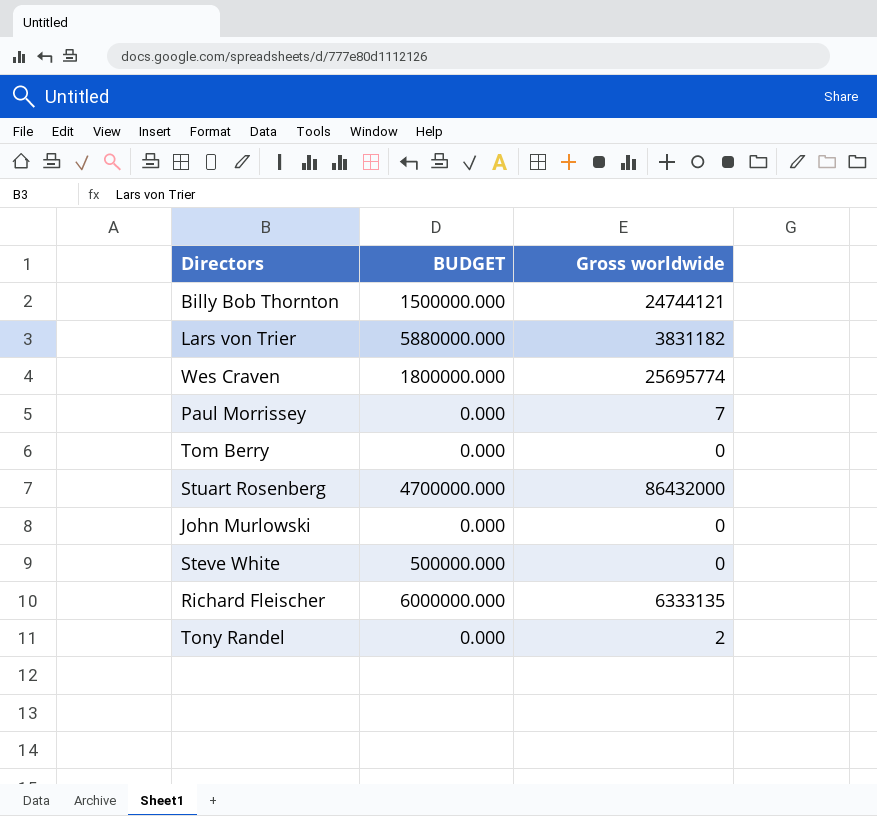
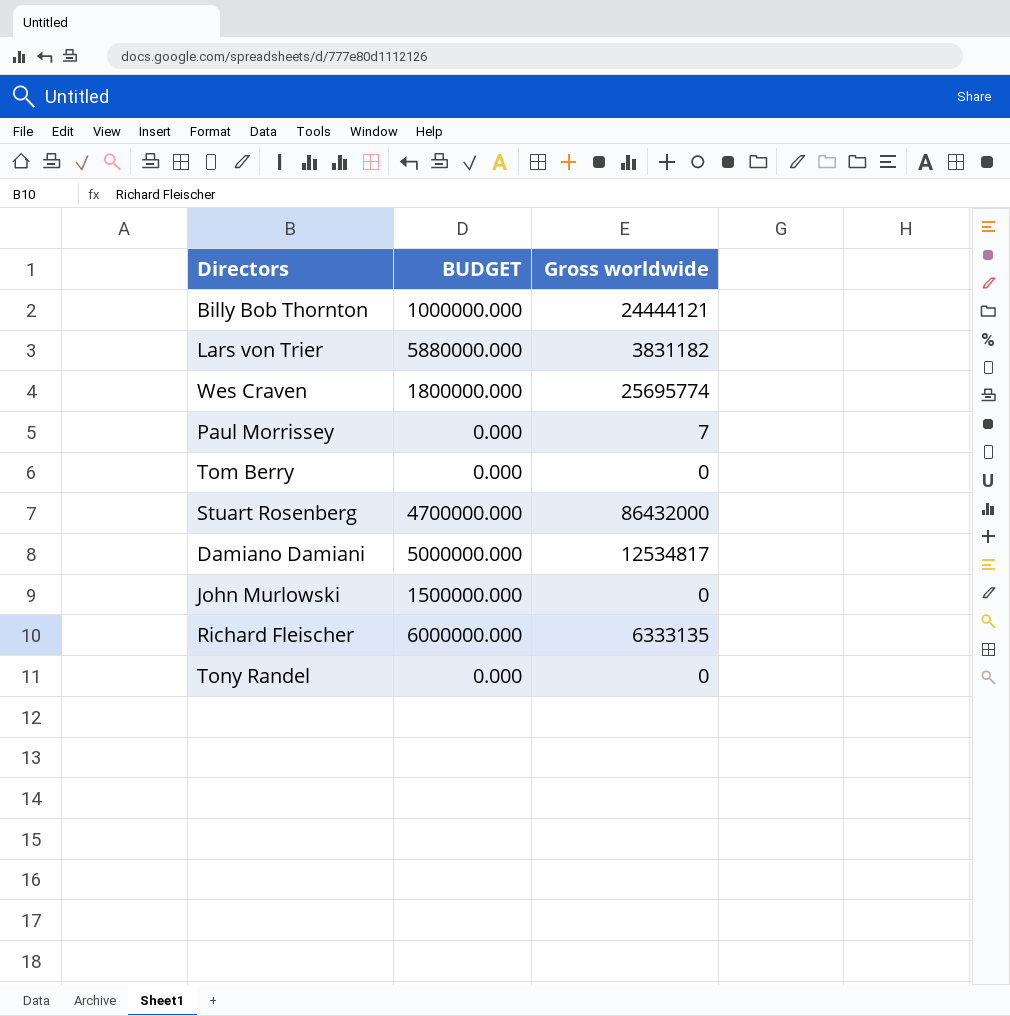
row Steve White: 500000.000 | 0 -> none
Billy Bob Thornton | BUDGET: 1500000.000 -> 1000000.000
Billy Bob Thornton | Gross worldwide: 24744121 -> 24444121
row Damiano Damiani: none -> 5000000.000 | 12534817
John Murlowski | BUDGET: 0.000 -> 1500000.000
Tony Randel | Gross worldwide: 2 -> 0

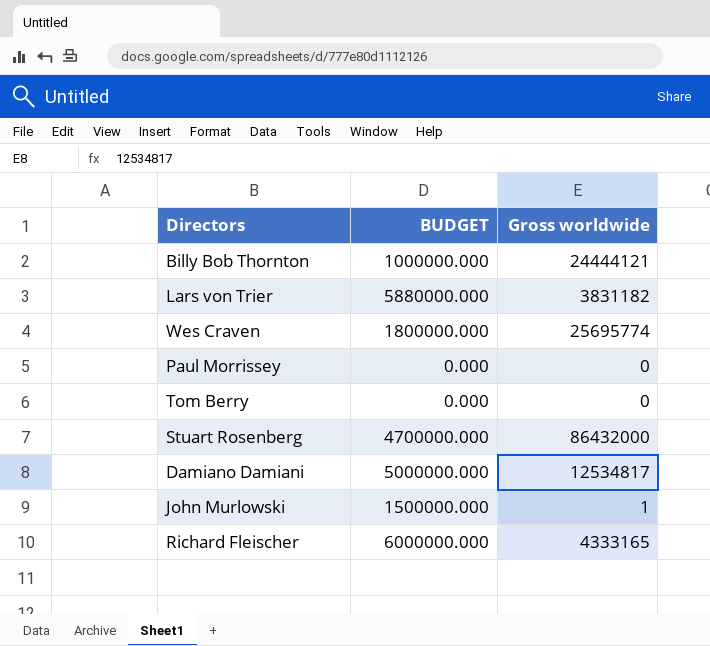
row Tony Randel: 0.000 | 0 -> none
Paul Morrissey | Gross worldwide: 7 -> 0
John Murlowski | Gross worldwide: 0 -> 1
Richard Fleischer | Gross worldwide: 6333135 -> 4333165

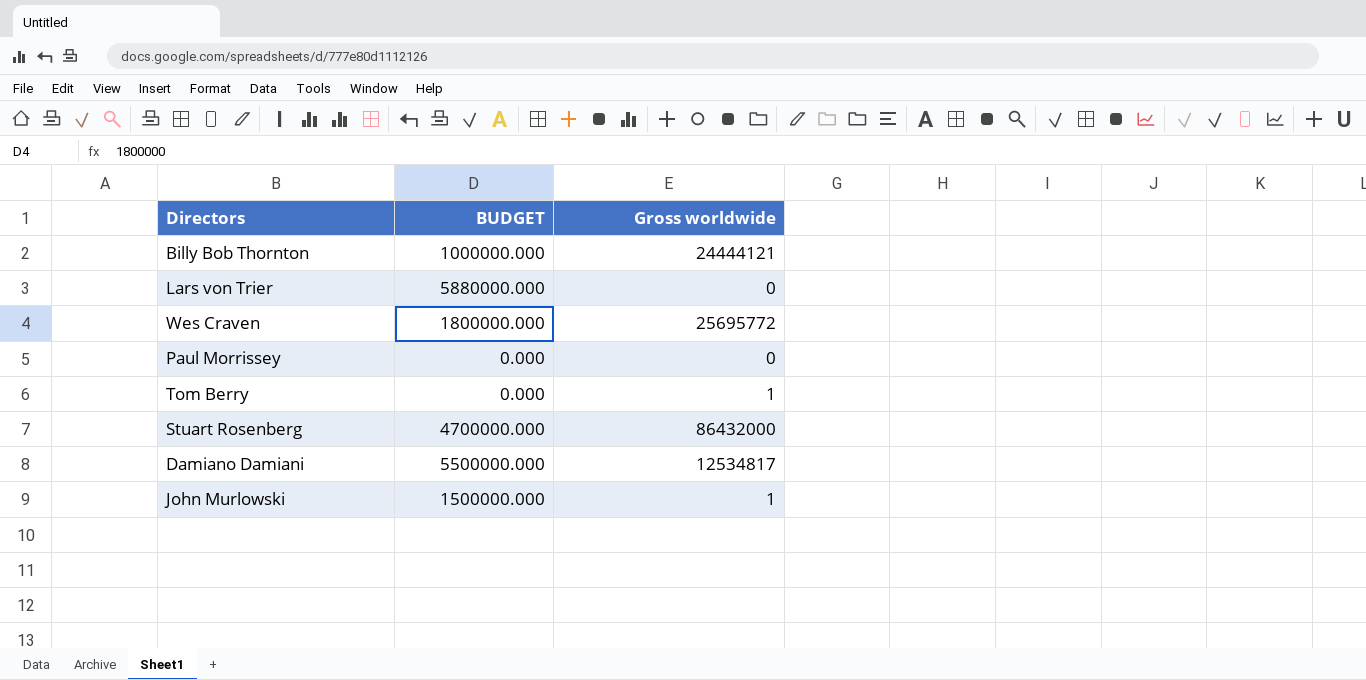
row Richard Fleischer: 6000000.000 | 4333165 -> none
Lars von Trier | Gross worldwide: 3831182 -> 0
Wes Craven | Gross worldwide: 25695774 -> 25695772
Tom Berry | Gross worldwide: 0 -> 1
Damiano Damiani | BUDGET: 5000000.000 -> 5500000.000

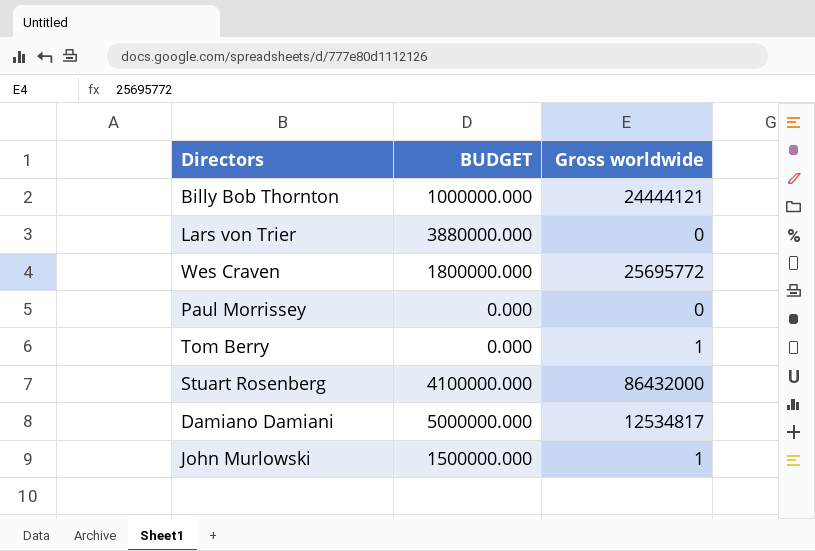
Lars von Trier | BUDGET: 5880000.000 -> 3880000.000
Stuart Rosenberg | BUDGET: 4700000.000 -> 4100000.000
Damiano Damiani | BUDGET: 5500000.000 -> 5000000.000

